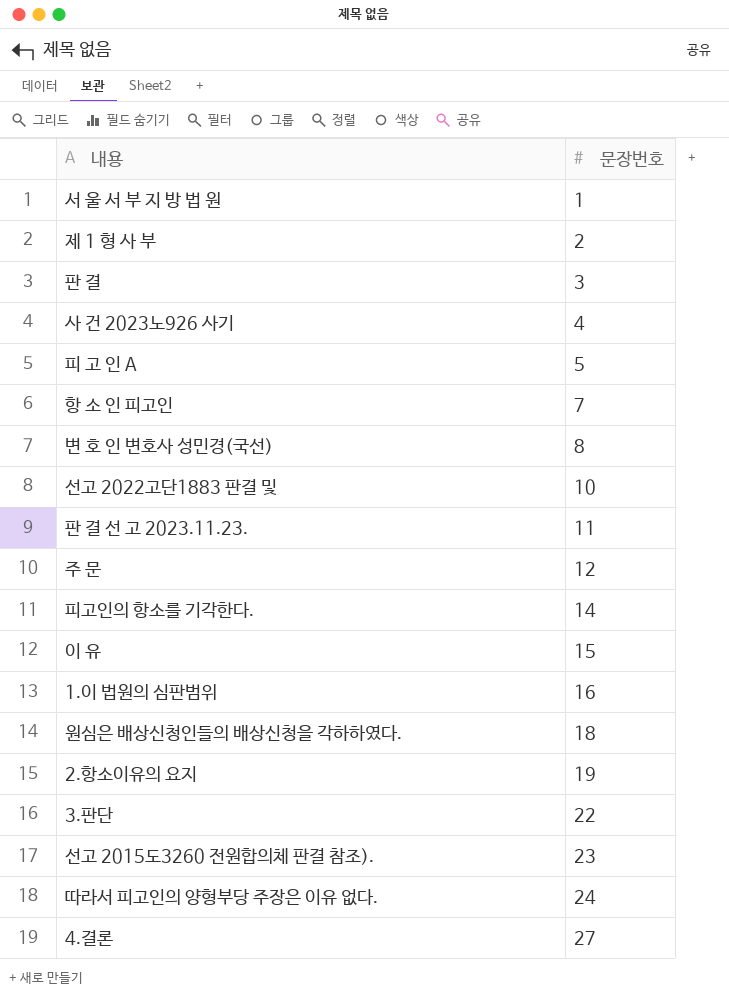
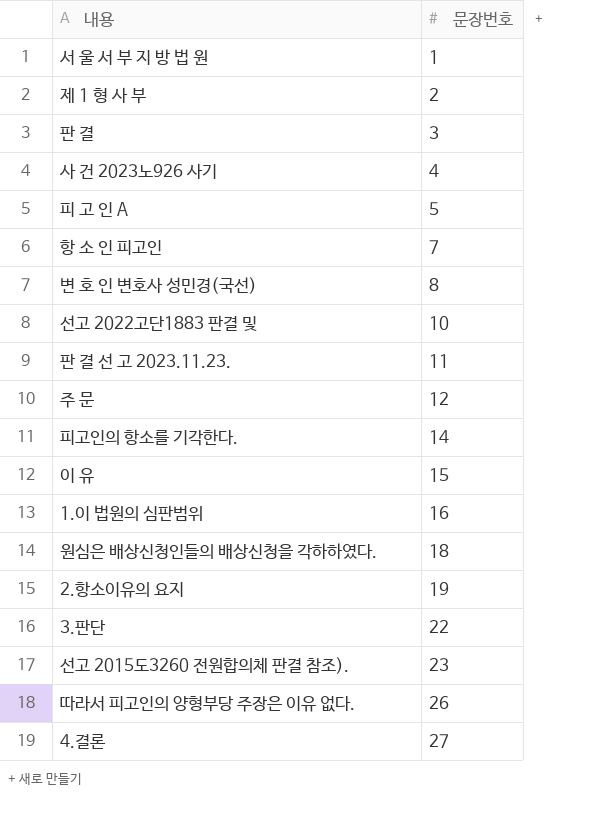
따라서 피고인의 양형부당 주장은 이유 없다. | 문장번호: 24 -> 26

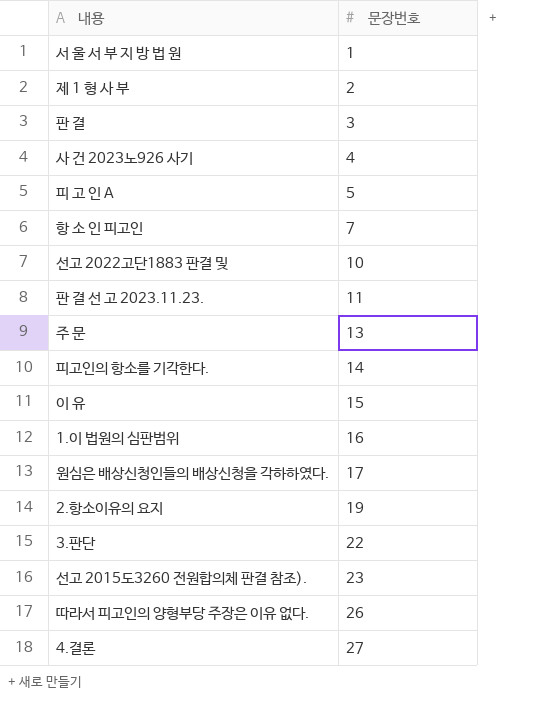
row 변 호 인 변호사 성민경(국선): 8 -> none
주 문 | 문장번호: 12 -> 13
원심은 배상신청인들의 배상신청을 각하하였다. | 문장번호: 18 -> 17

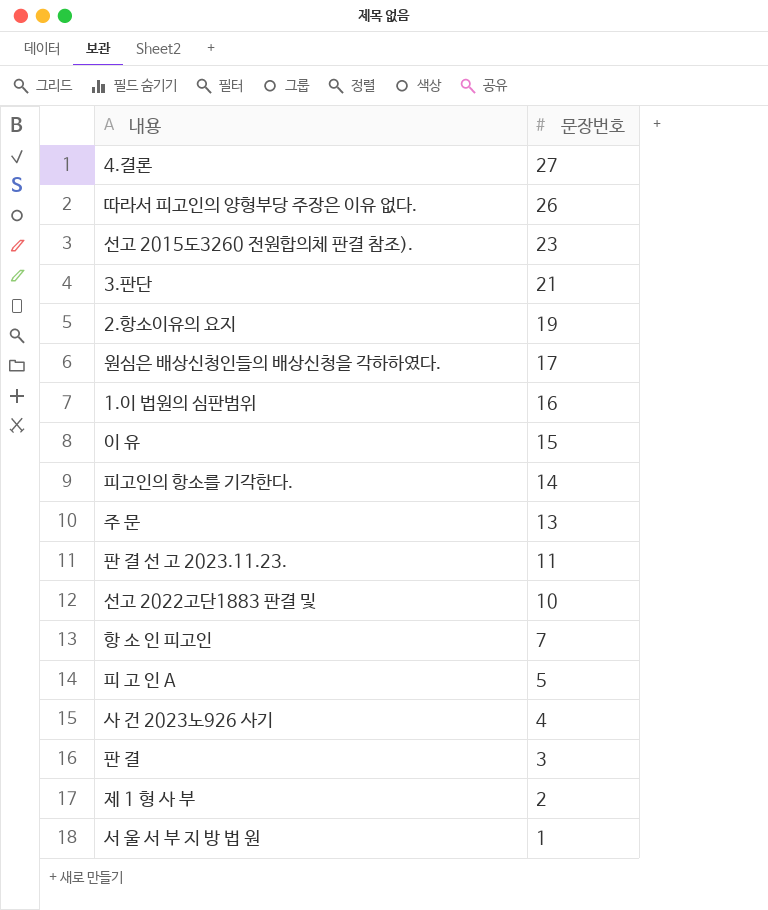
row order: 문장번호 ascending -> 문장번호 descending
3.판단 | 문장번호: 22 -> 21

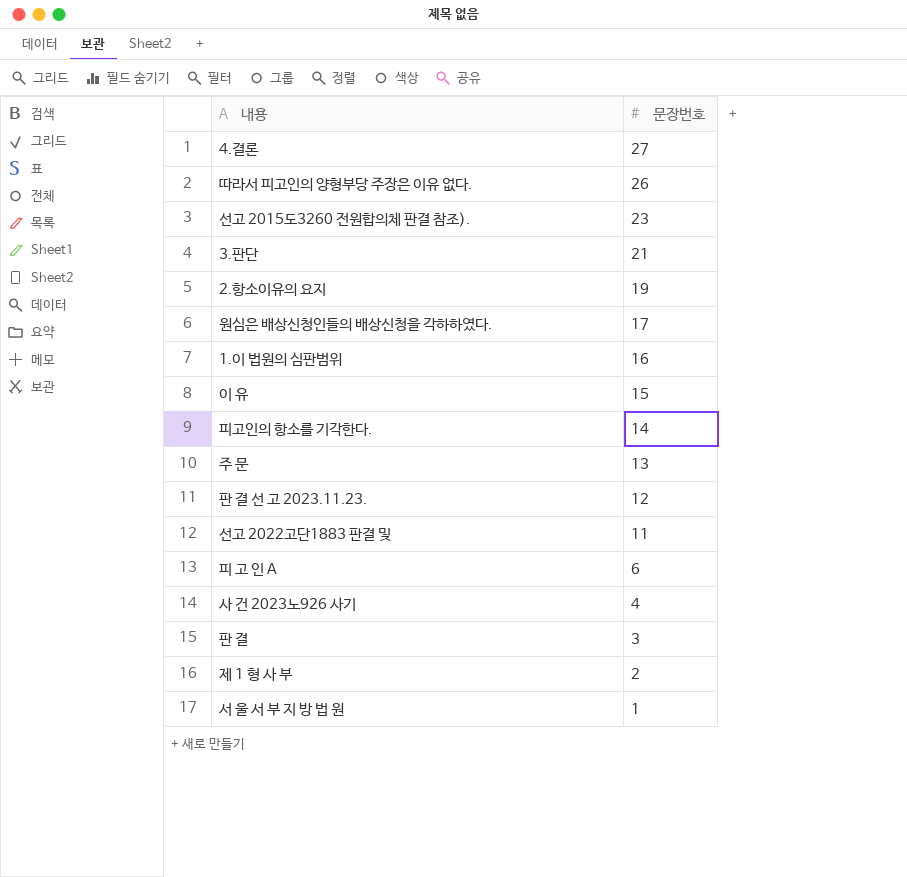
row 항 소 인 피고인: 7 -> none
판 결 선 고 2023.11.23. | 문장번호: 11 -> 12
선고 2022고단1883 판결 및 | 문장번호: 10 -> 11
피 고 인 A | 문장번호: 5 -> 6

